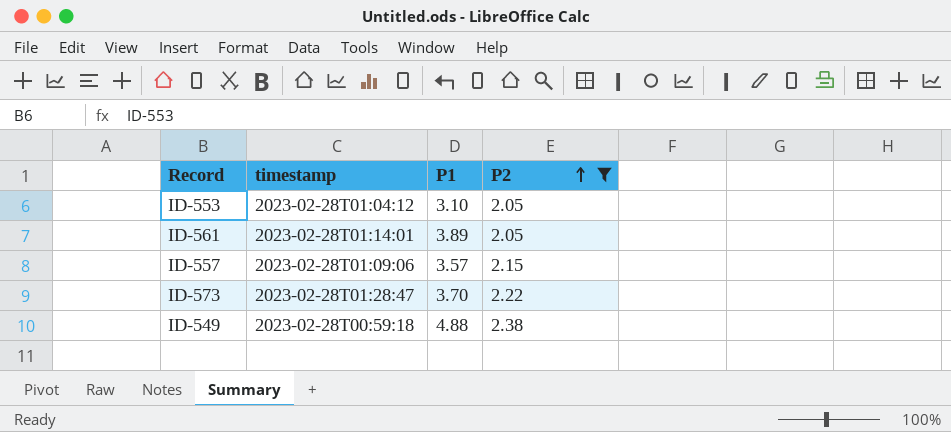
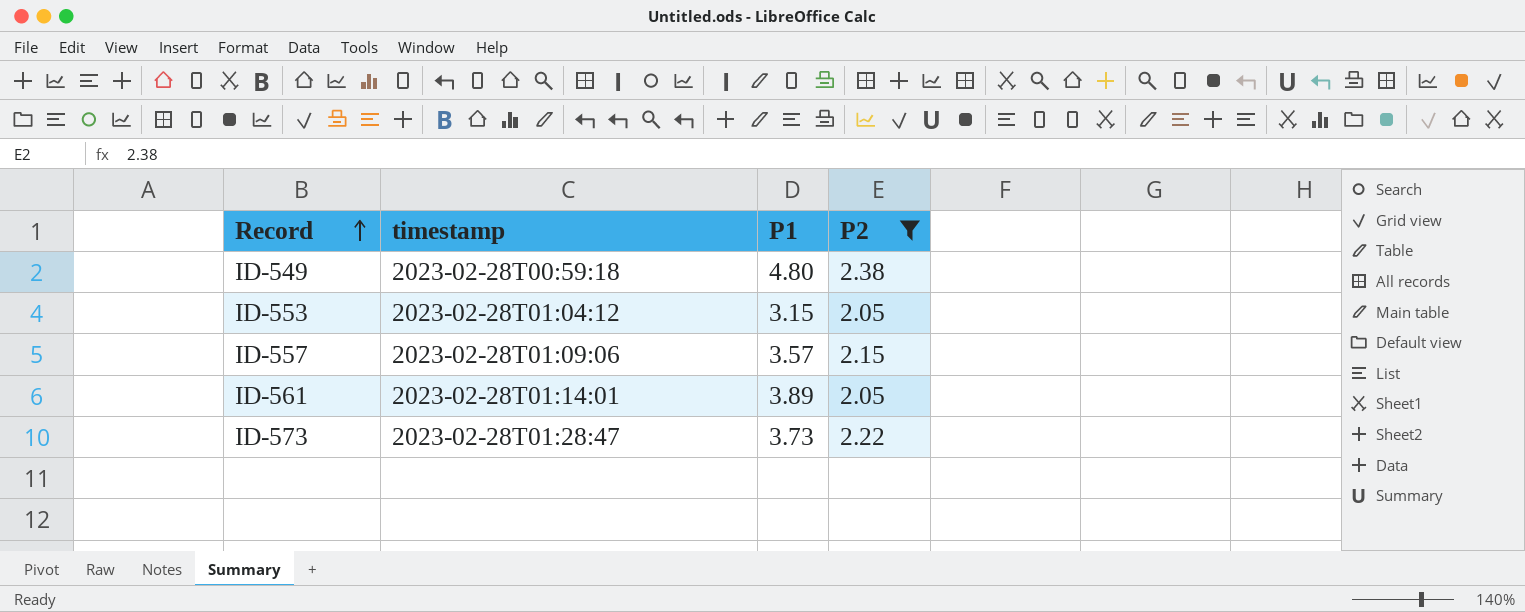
row order: P2 ascending -> Record ascending
ID-549 | P1: 4.88 -> 4.80
ID-553 | P1: 3.10 -> 3.15
ID-573 | P1: 3.70 -> 3.73

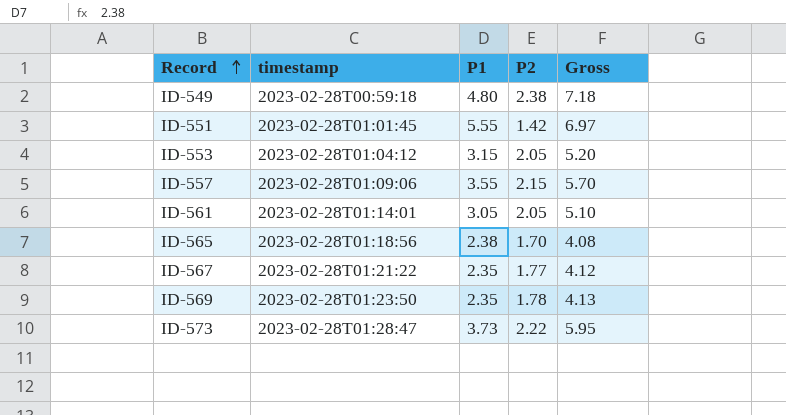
filter: P2 >= 2.05 -> none
column Gross | formula: none -> [P1] + [P2]
ID-557 | P1: 3.57 -> 3.55
ID-561 | P1: 3.89 -> 3.05

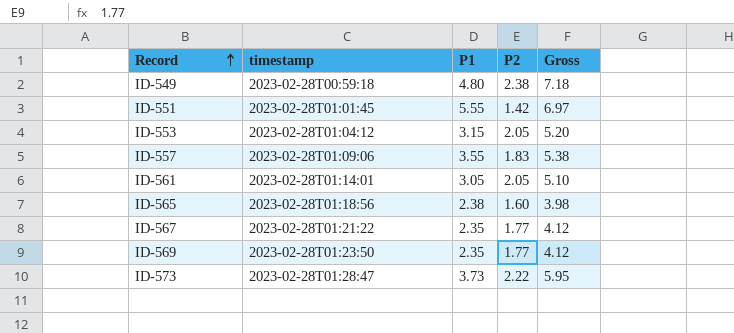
ID-557 | P2: 2.15 -> 1.83
ID-557 | Gross: 5.70 -> 5.38
ID-565 | P2: 1.70 -> 1.60
ID-565 | Gross: 4.08 -> 3.98
ID-569 | P2: 1.78 -> 1.77
ID-569 | Gross: 4.13 -> 4.12

